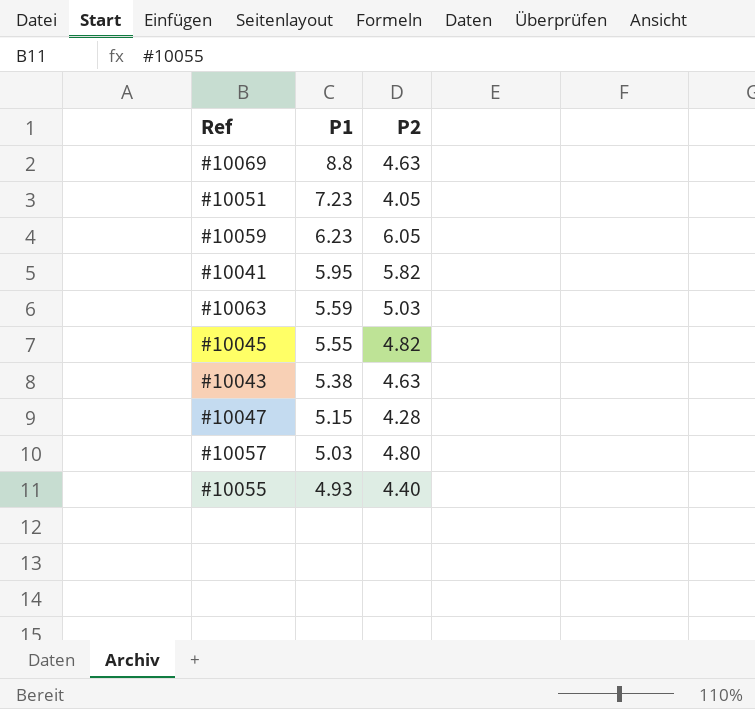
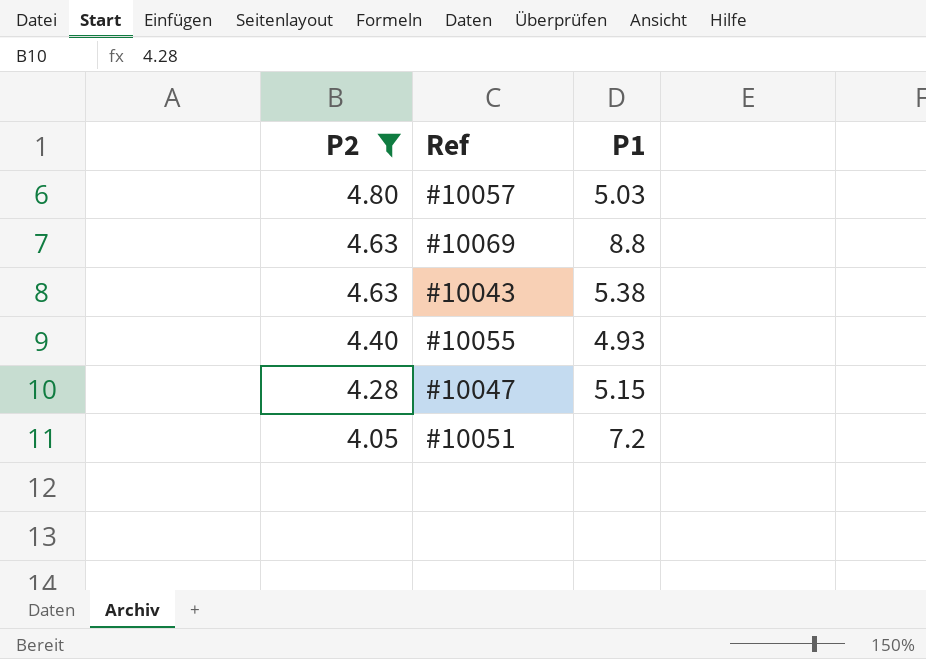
filter: none -> P2 <= 4.80
row order: P1 descending -> P2 descending
column P2 | position: 3 -> 1
#10051 | P1: 7.23 -> 7.2

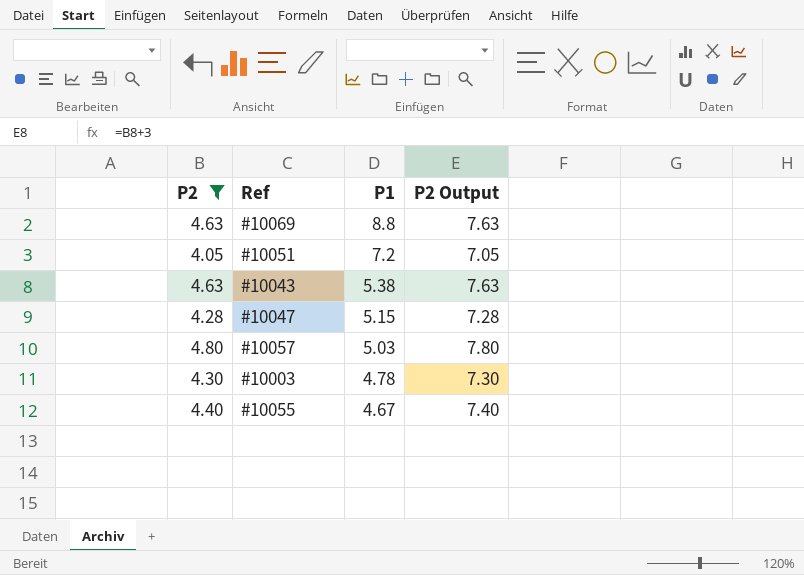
row order: P2 descending -> P1 descending
column P2 Output | formula: none -> [P2] + 3
row #10003: none -> 4.30 | 4.78 | 7.30
#10055 | P1: 4.93 -> 4.67

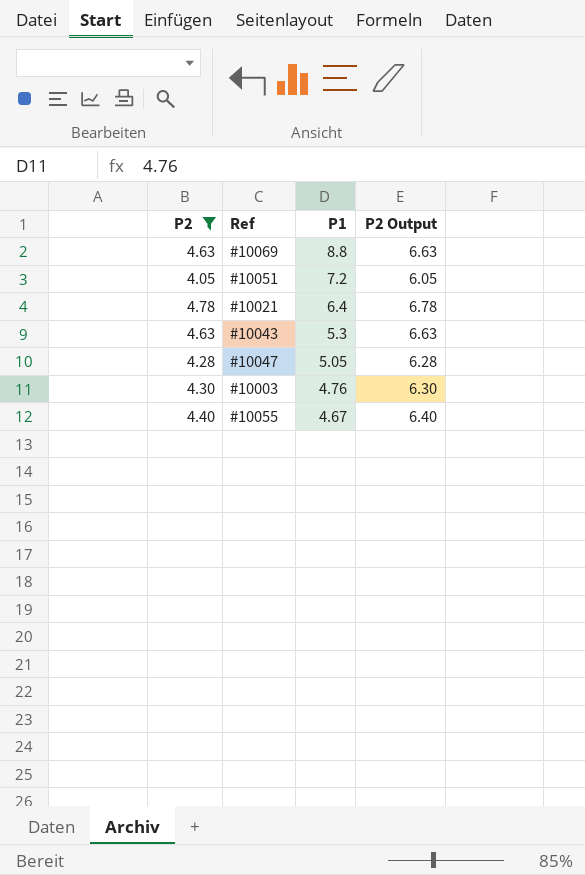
column P2 Output | formula: [P2] + 3 -> [P2] + 2
row #10057: 4.80 | 5.03 | 7.80 -> none
row #10021: none -> 4.78 | 6.4 | 6.78
#10043 | P1: 5.38 -> 5.3
#10047 | P1: 5.15 -> 5.05
#10003 | P1: 4.78 -> 4.76

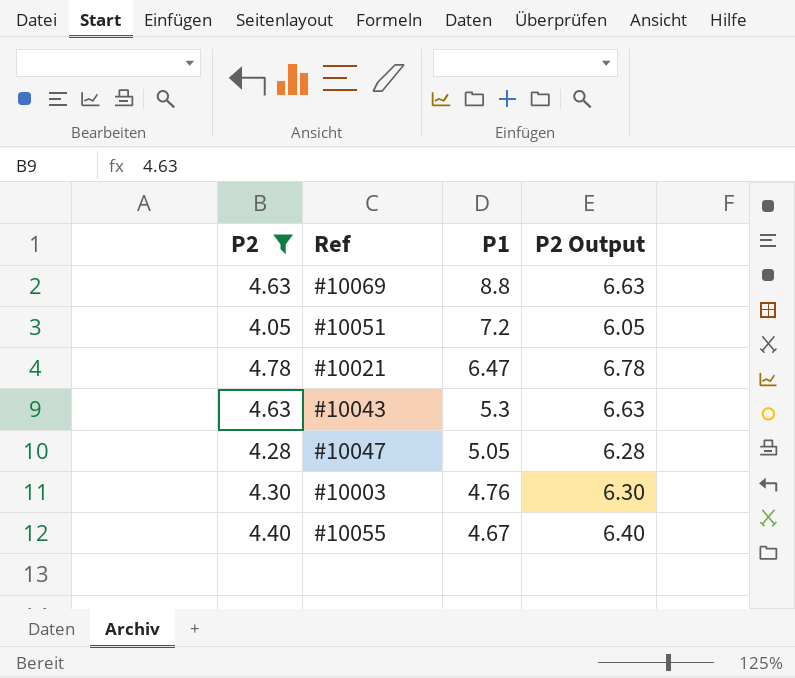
#10021 | P1: 6.4 -> 6.47

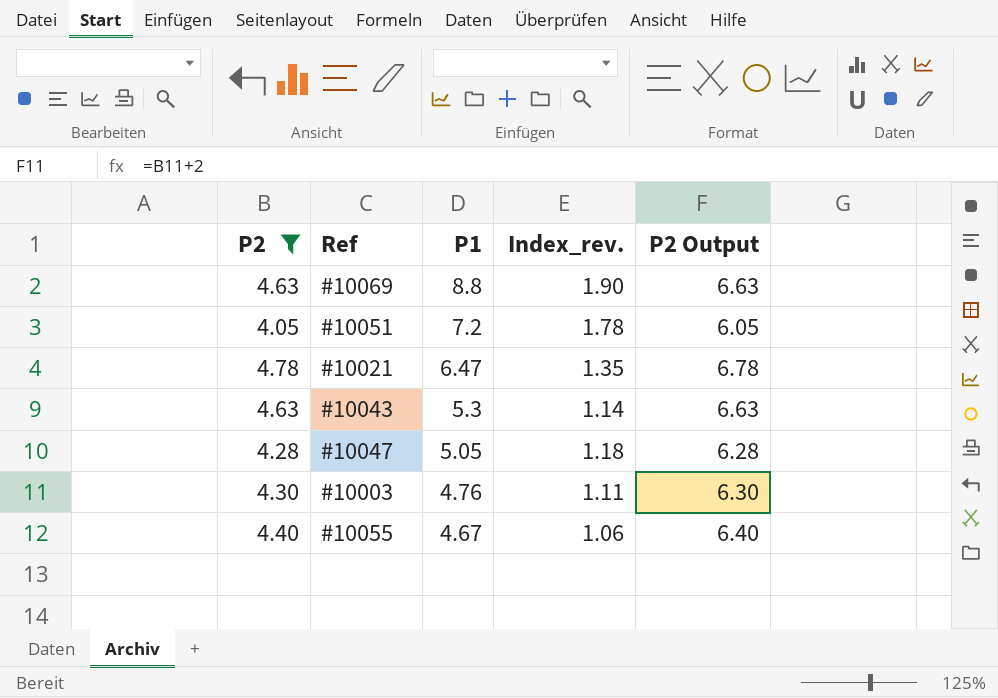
column Index_rev. | formula: none -> [P1] / [P2]

